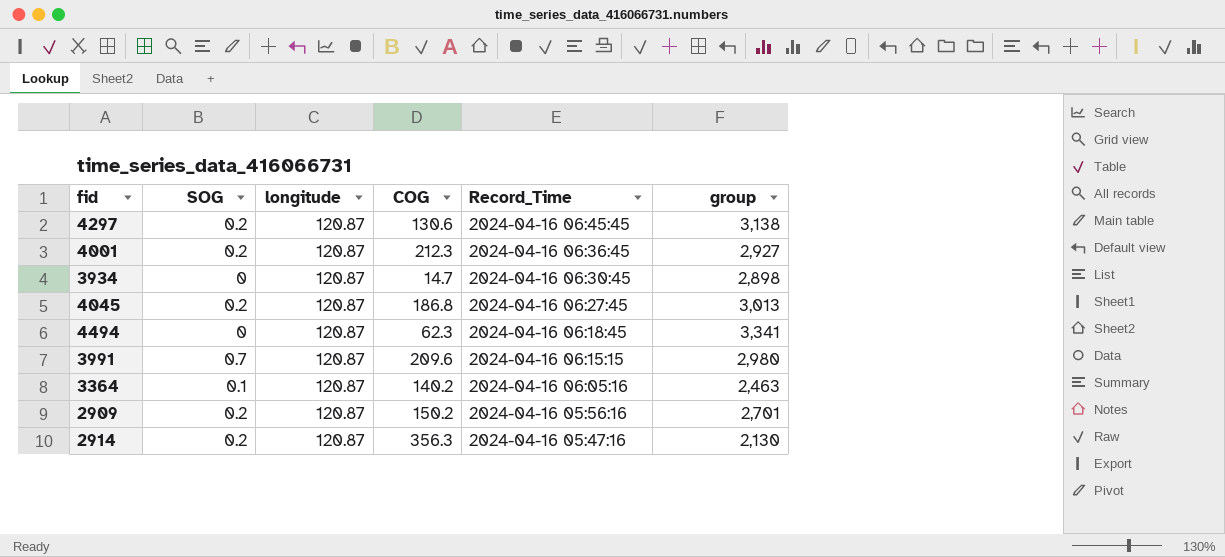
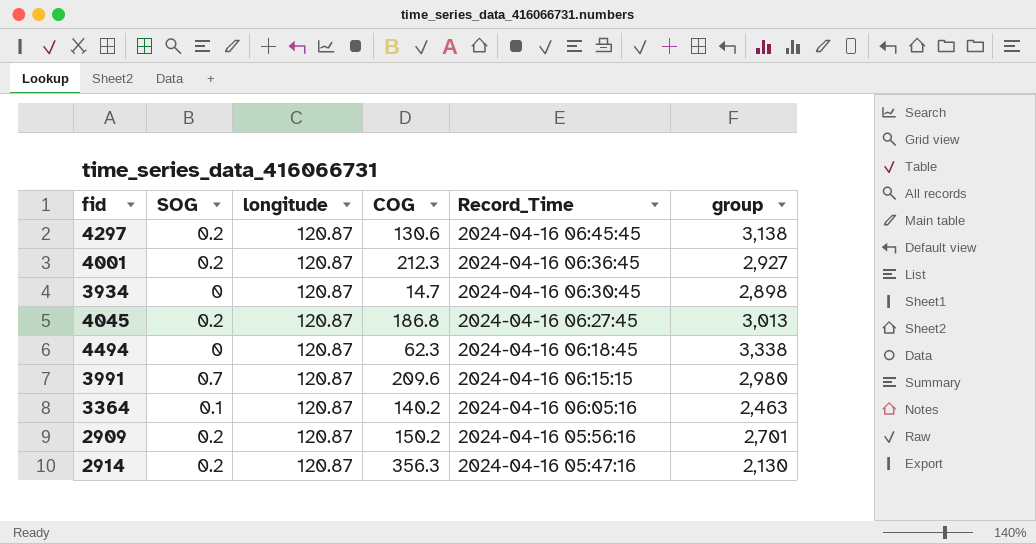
4494 | group: 3,341 -> 3,338

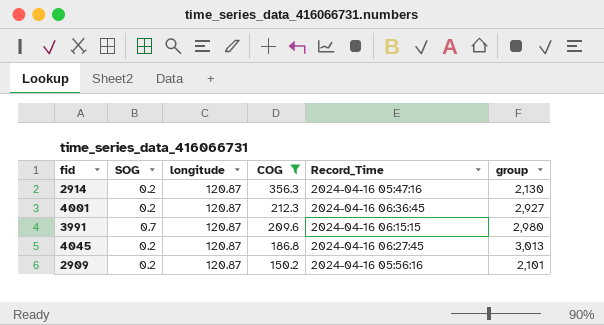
filter: none -> COG >= 150.2
row order: Record_Time descending -> COG descending
2909 | group: 2,701 -> 2,101

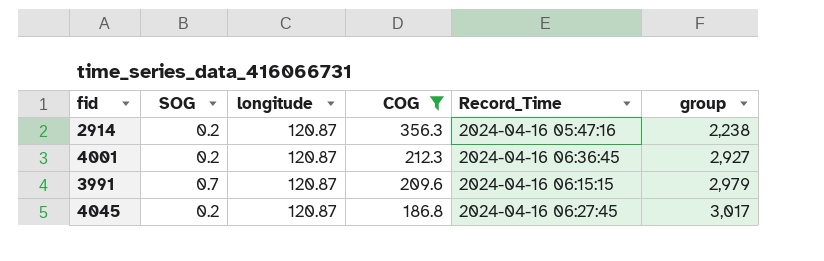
row 2909: 0.2 | 120.87 | 150.2 | 2024-04-16 05:56:16 | 2,101 -> none
2914 | group: 2,130 -> 2,238
3991 | group: 2,980 -> 2,979
4045 | group: 3,013 -> 3,017

